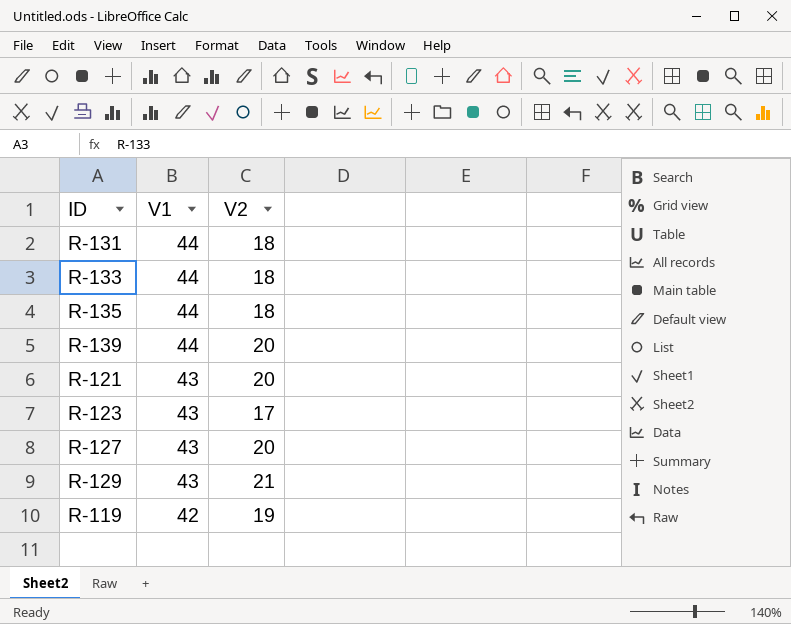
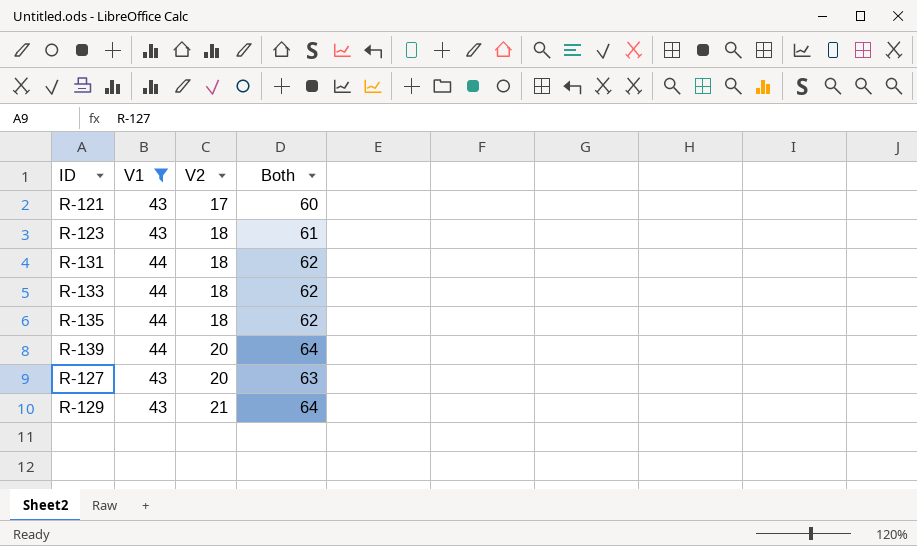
filter: none -> V1 != 42
row order: V1 descending -> V2 ascending
column Both | formula: none -> [V1] + [V2]
R-121 | V2: 20 -> 17
R-123 | V2: 17 -> 18

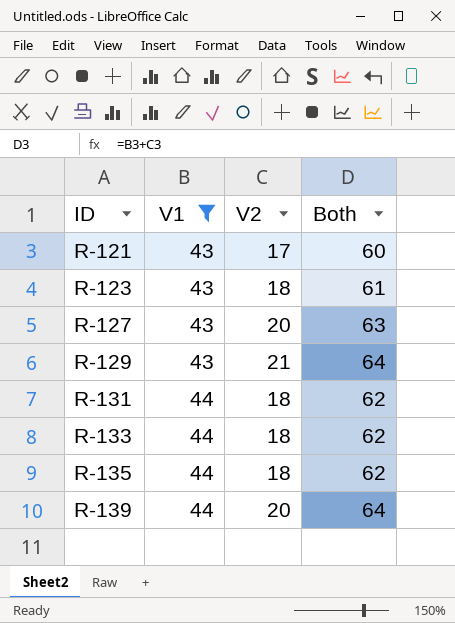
row order: V2 ascending -> ID ascending

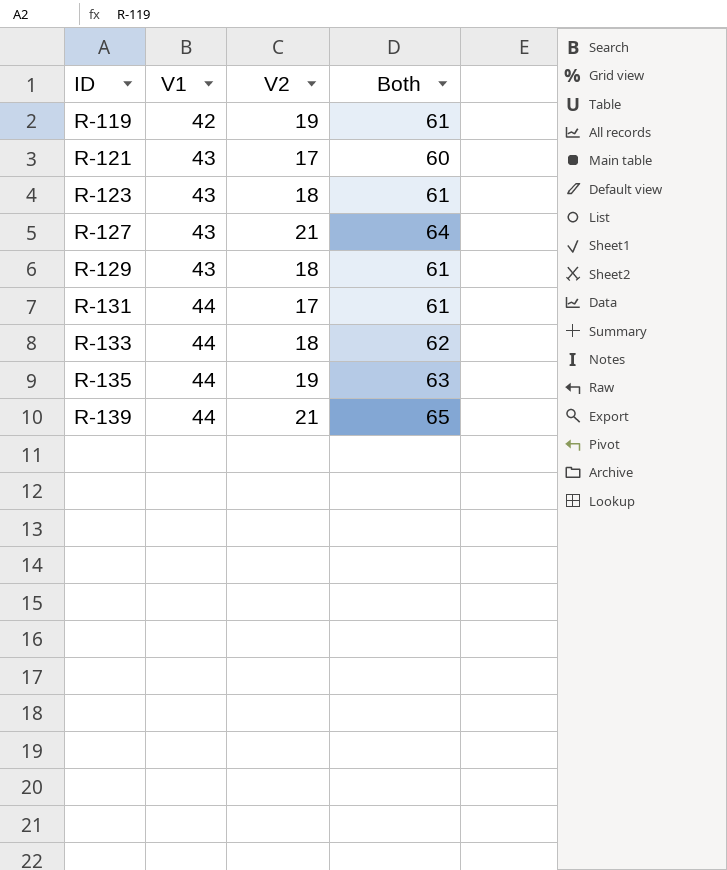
filter: V1 != 42 -> none
R-127 | V2: 20 -> 21
R-127 | Both: 63 -> 64
R-129 | V2: 21 -> 18
R-129 | Both: 64 -> 61
R-131 | V2: 18 -> 17
R-131 | Both: 62 -> 61
R-135 | V2: 18 -> 19
R-135 | Both: 62 -> 63
R-139 | V2: 20 -> 21
R-139 | Both: 64 -> 65

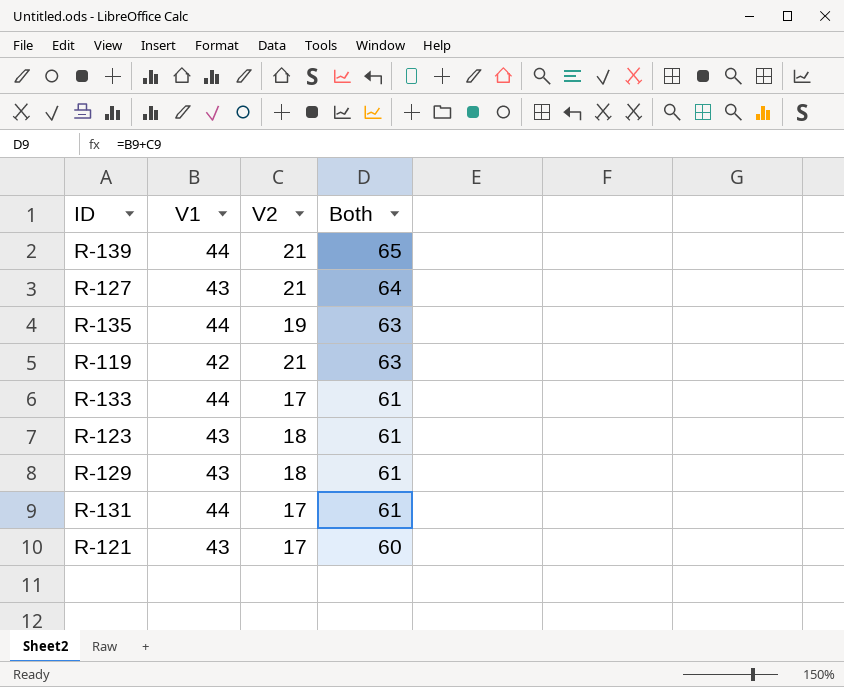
row order: ID ascending -> Both descending
R-119 | V2: 19 -> 21
R-119 | Both: 61 -> 63
R-133 | V2: 18 -> 17
R-133 | Both: 62 -> 61

